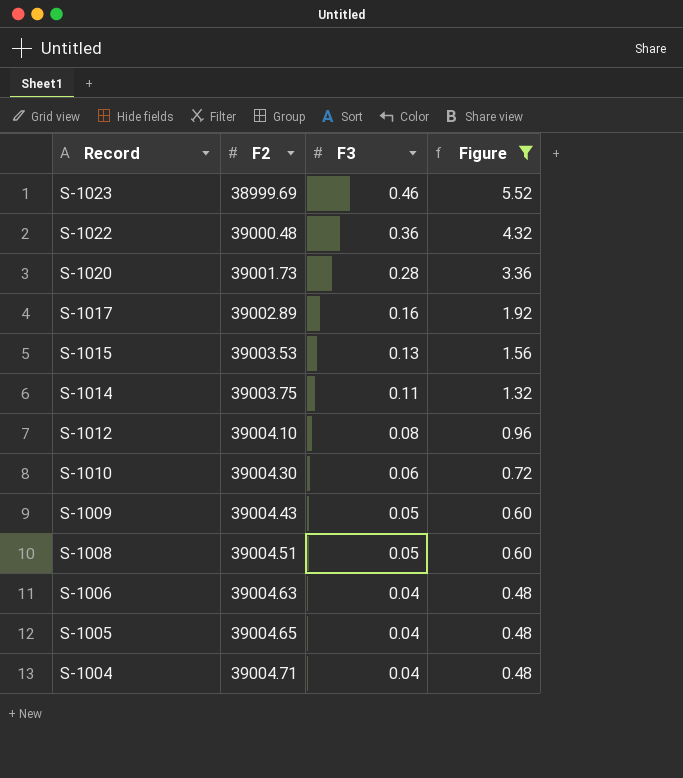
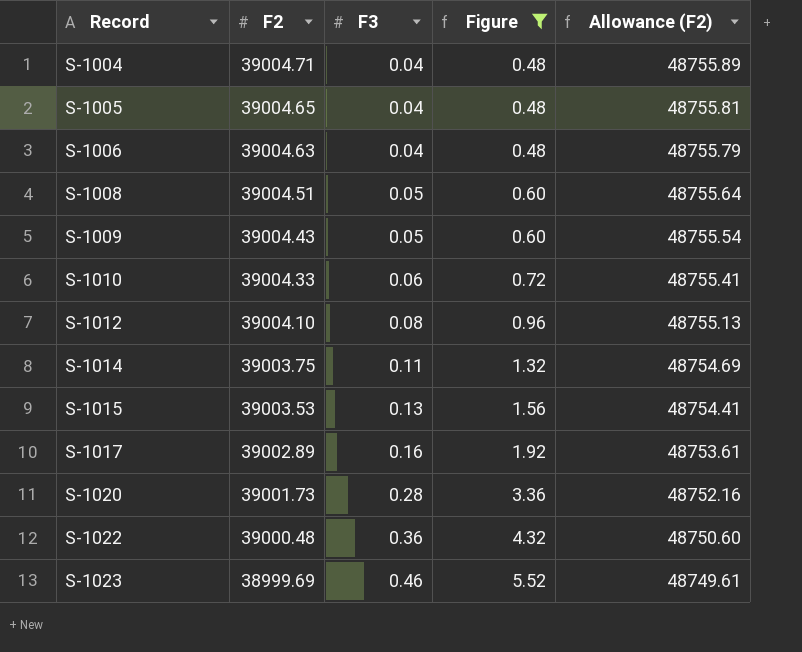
row order: Record descending -> Record ascending
column Allowance (F2) | formula: none -> [F2] * 1.25
S-1010 | F2: 39004.30 -> 39004.33

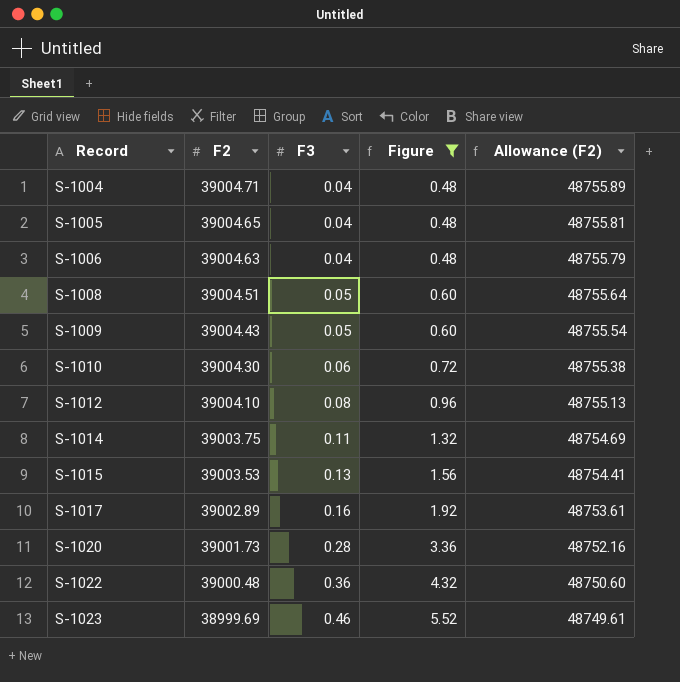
S-1010 | F2: 39004.33 -> 39004.30
S-1010 | Allowance (F2): 48755.41 -> 48755.38

